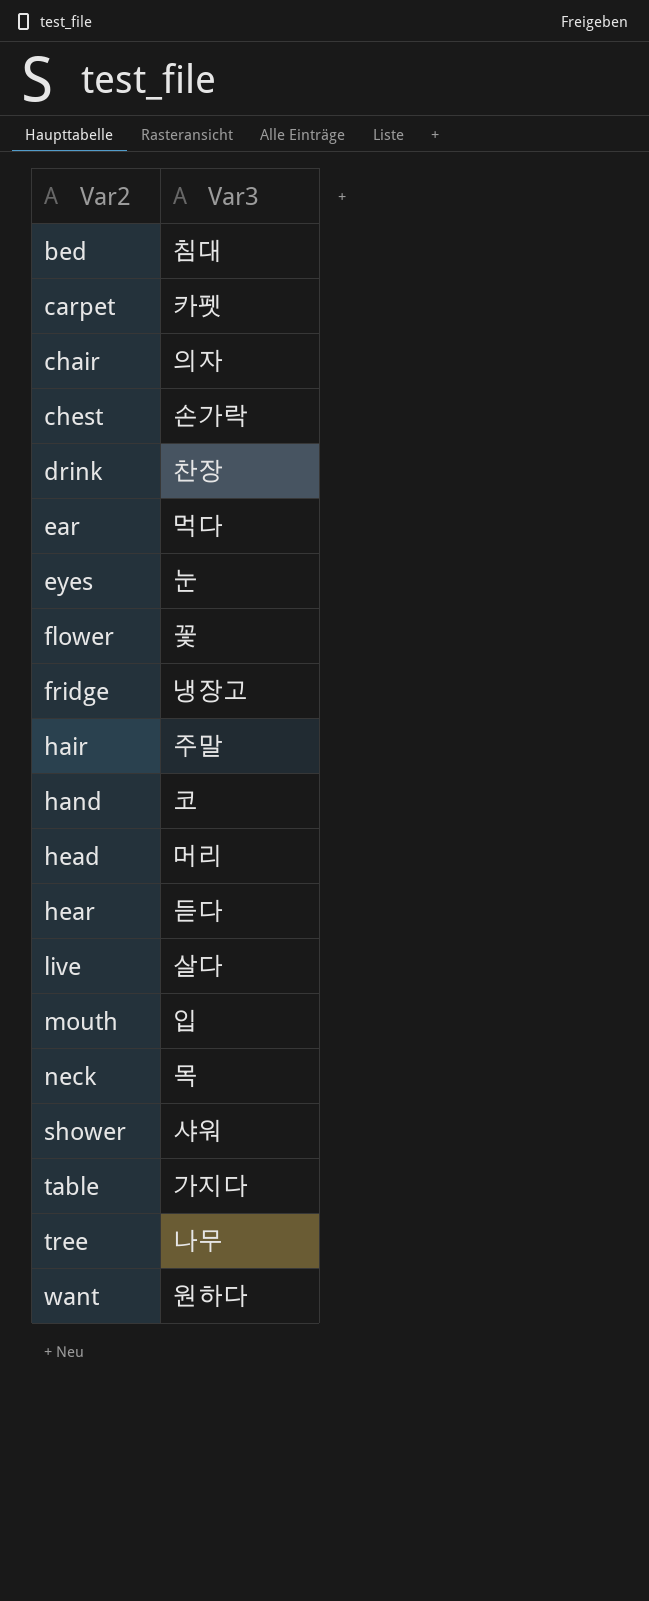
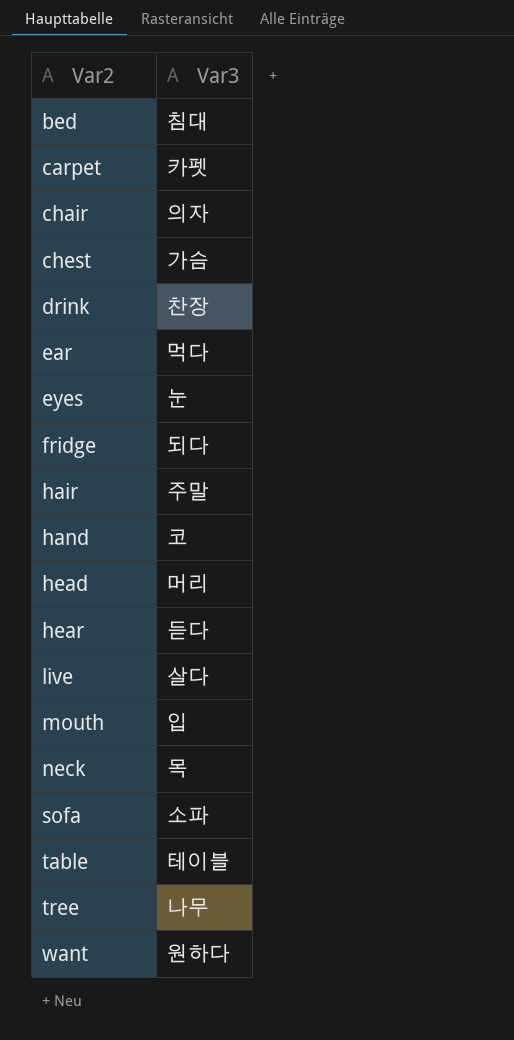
row flower: 꽃 -> none
row shower: 샤워 -> none
chest | Var3: 손가락 -> 가슴
fridge | Var3: 냉장고 -> 되다
row sofa: none -> 소파
table | Var3: 가지다 -> 테이블

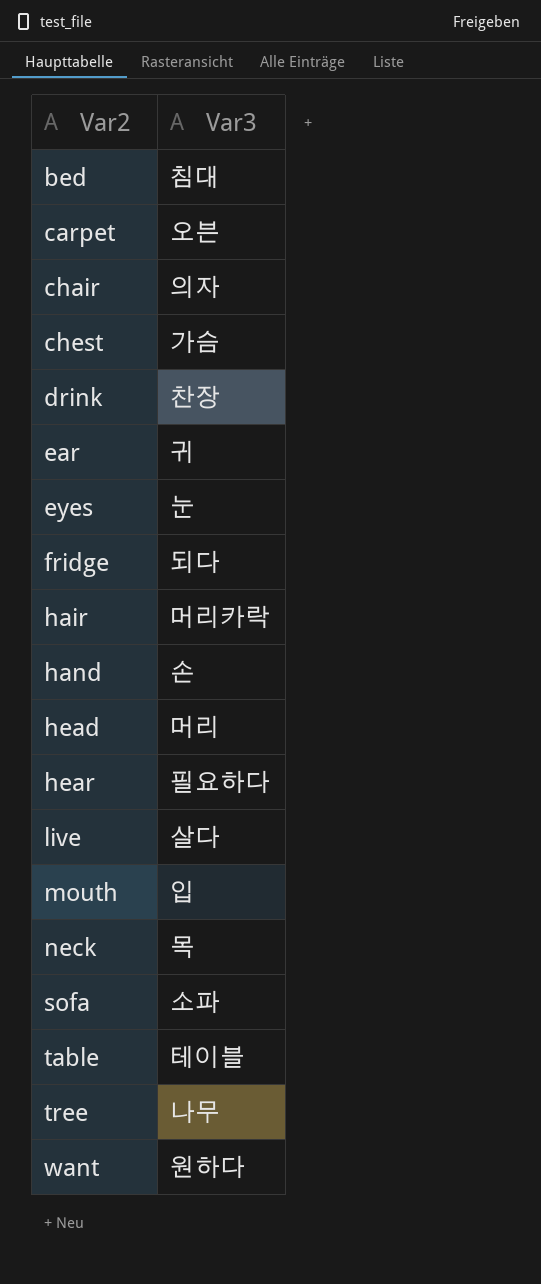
carpet | Var3: 카펫 -> 오븐
ear | Var3: 먹다 -> 귀
hair | Var3: 주말 -> 머리카락
hand | Var3: 코 -> 손
hear | Var3: 듣다 -> 필요하다

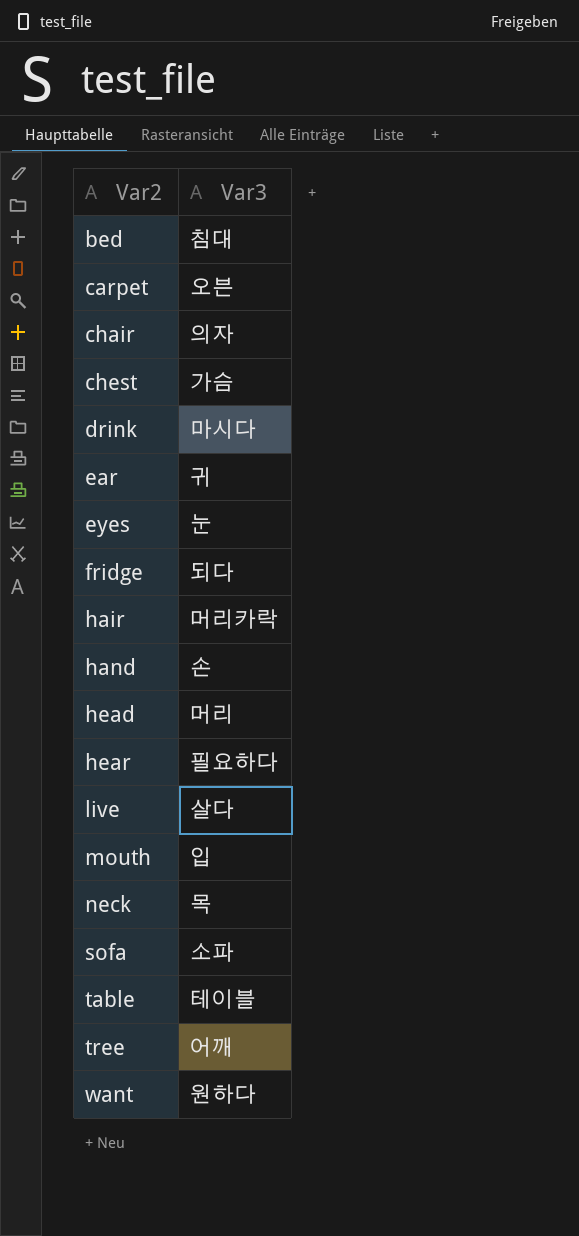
drink | Var3: 찬장 -> 마시다
tree | Var3: 나무 -> 어깨

